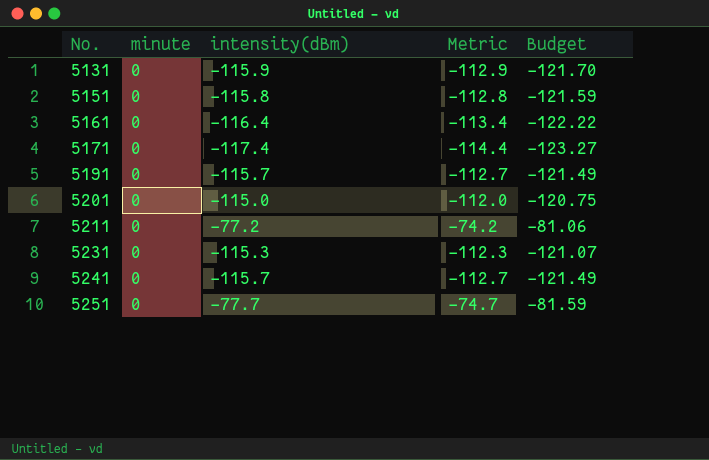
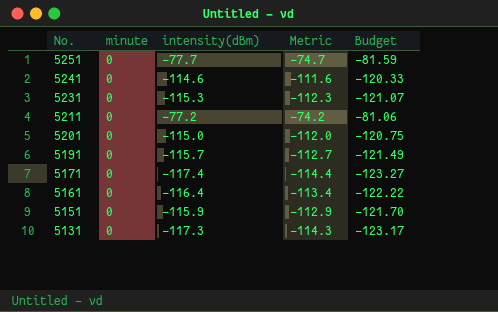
row order: No. ascending -> No. descending
5241 | intensity(dBm): -115.7 -> -114.6
5241 | Metric: -112.7 -> -111.6
5241 | Budget: -121.49 -> -120.33
5151 | intensity(dBm): -115.8 -> -115.9
5151 | Metric: -112.8 -> -112.9
5151 | Budget: -121.59 -> -121.70
5131 | intensity(dBm): -115.9 -> -117.3
5131 | Metric: -112.9 -> -114.3
5131 | Budget: -121.70 -> -123.17

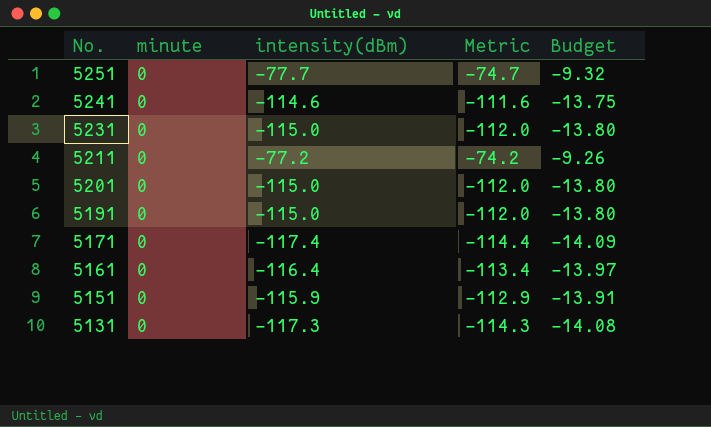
column Budget | formula: [intensity(dBm)] * 1.05 -> [intensity(dBm)] * 0.12
5231 | intensity(dBm): -115.3 -> -115.0
5231 | Metric: -112.3 -> -112.0
5191 | intensity(dBm): -115.7 -> -115.0
5191 | Metric: -112.7 -> -112.0

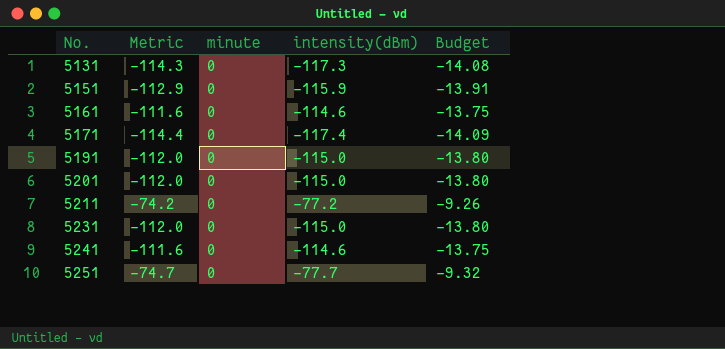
row order: No. descending -> No. ascending
column Metric | position: 4 -> 2
5161 | Metric: -113.4 -> -111.6
5161 | intensity(dBm): -116.4 -> -114.6
5161 | Budget: -13.97 -> -13.75

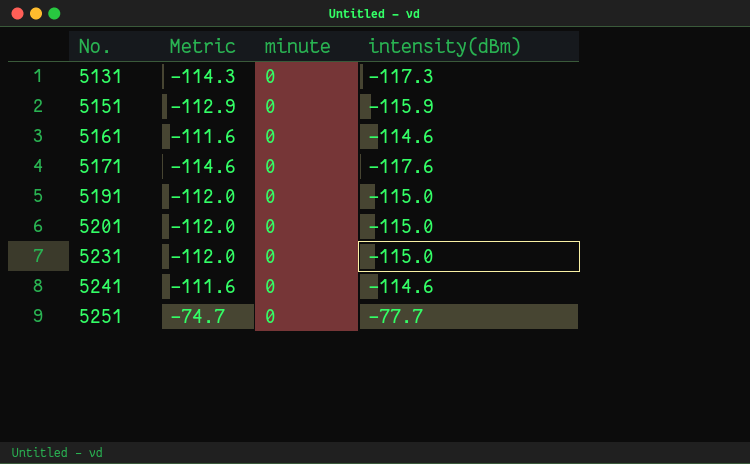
column Budget | formula: [intensity(dBm)] * 0.12 -> none
row 5211: -74.2 | 0 | -77.2 | -9.26 -> none
5171 | Metric: -114.4 -> -114.6
5171 | intensity(dBm): -117.4 -> -117.6

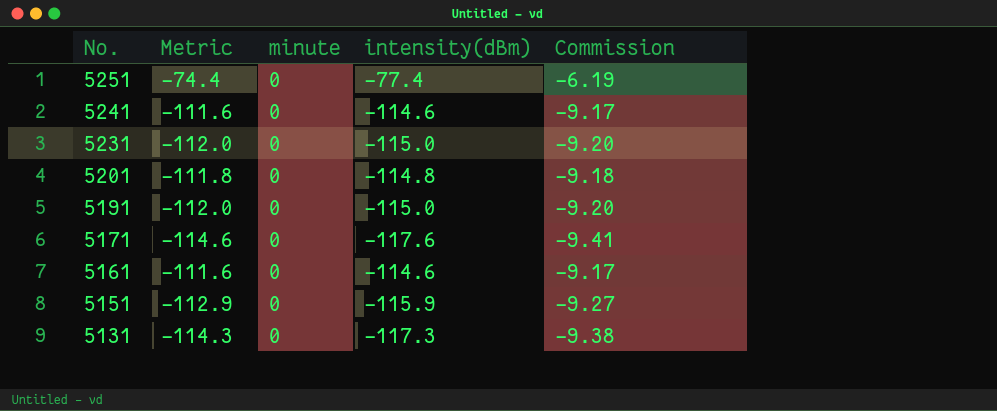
row order: No. ascending -> No. descending
column Commission | formula: none -> [intensity(dBm)] * 0.08
5251 | Metric: -74.7 -> -74.4
5251 | intensity(dBm): -77.7 -> -77.4
5201 | Metric: -112.0 -> -111.8
5201 | intensity(dBm): -115.0 -> -114.8

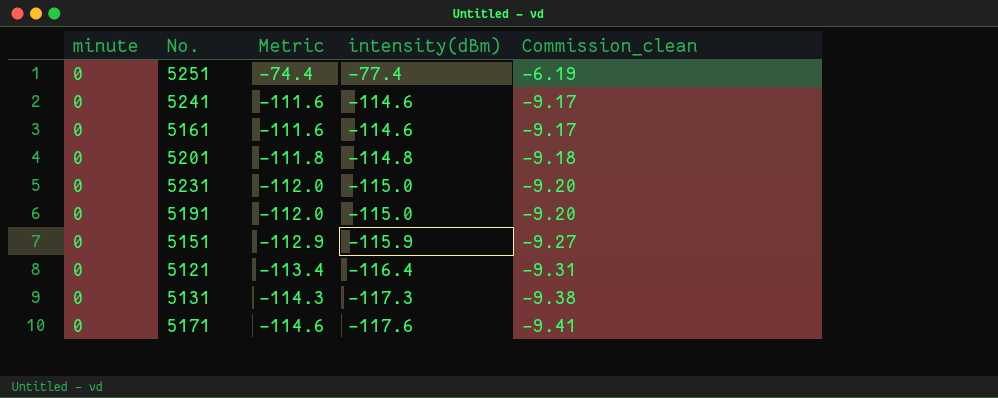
row order: No. descending -> Metric descending
column minute | position: 3 -> 1
column name: Commission -> Commission_clean
row 5121: none -> 0 | -113.4 | -116.4 | -9.31

